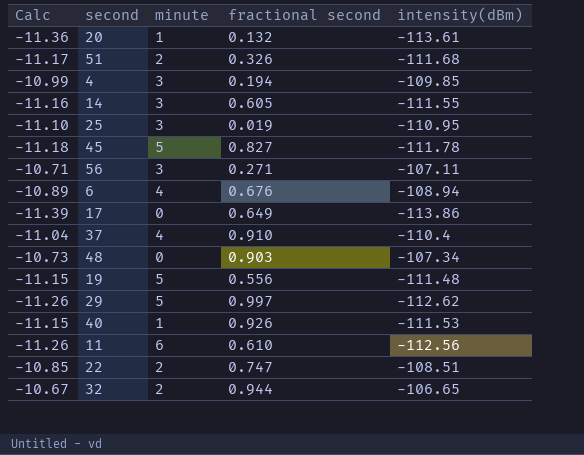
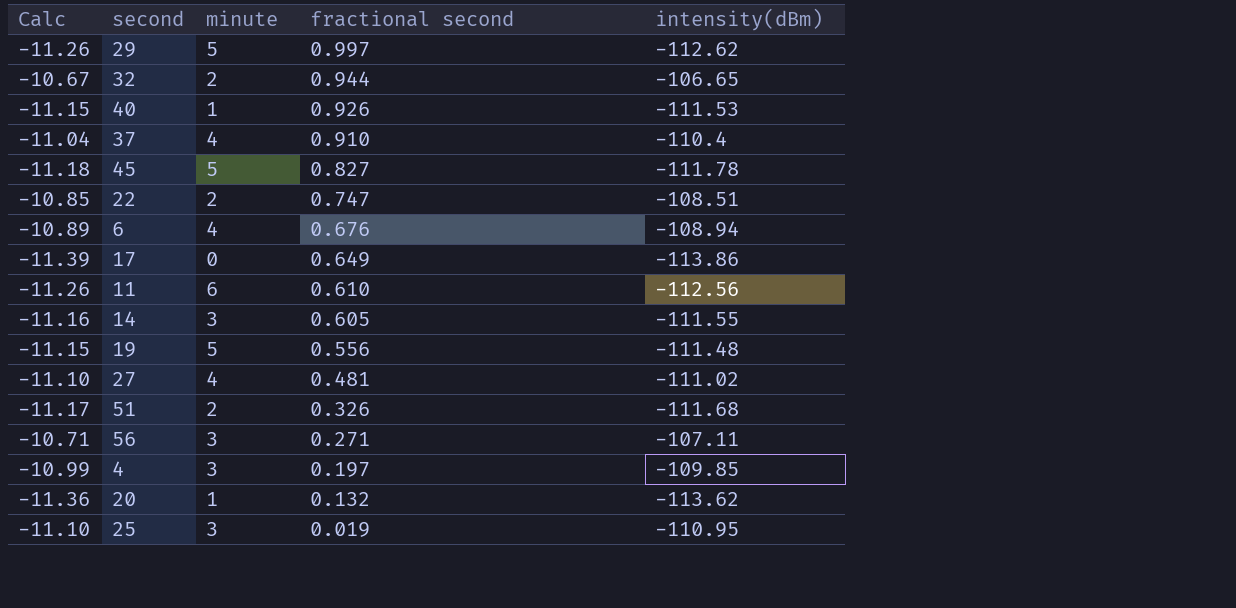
row order: none -> fractional second descending
row 48: -10.73 | 0 | 0.903 | -107.34 -> none
row 27: none -> -11.10 | 4 | 0.481 | -111.02
4 | fractional second: 0.194 -> 0.197
20 | intensity(dBm): -113.61 -> -113.62

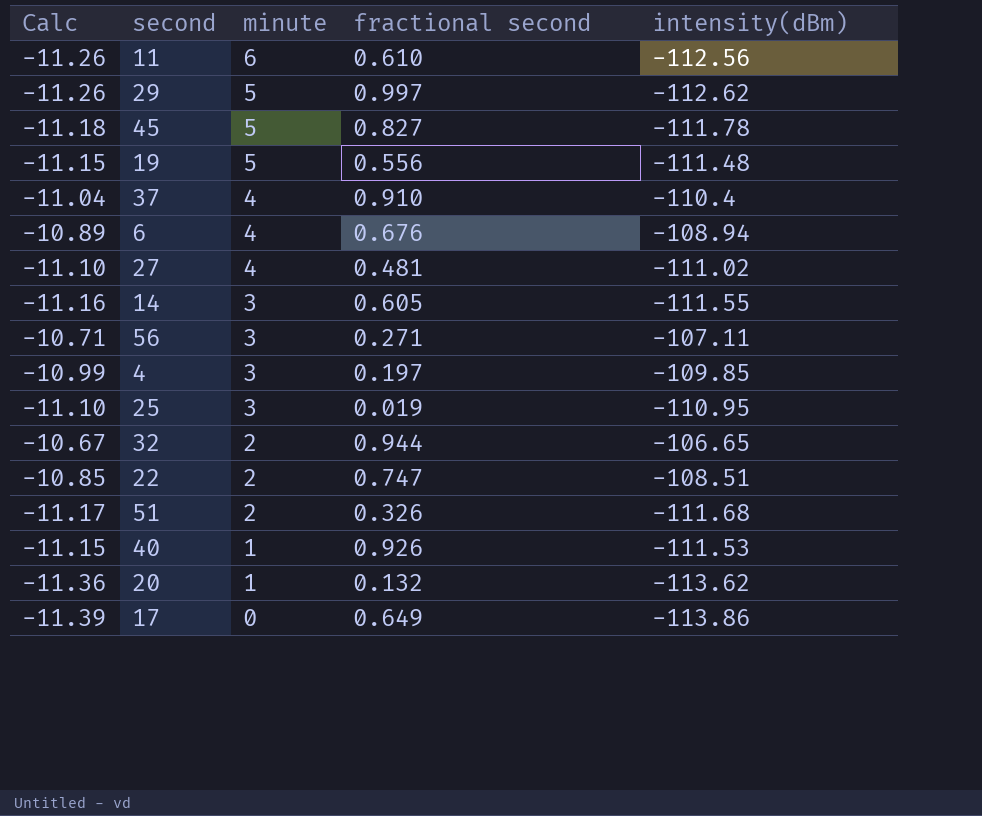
row order: fractional second descending -> minute descending

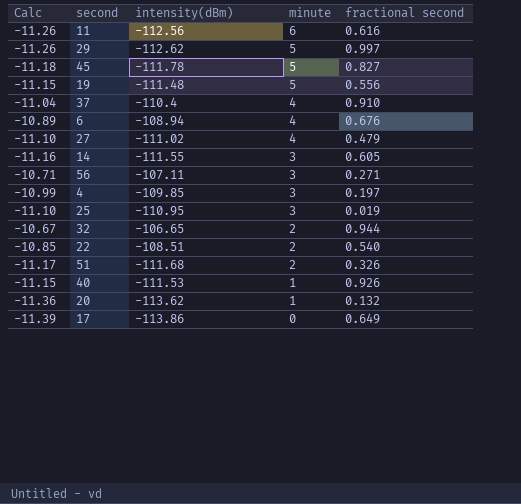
column intensity(dBm) | position: 5 -> 3
11 | fractional second: 0.610 -> 0.616
27 | fractional second: 0.481 -> 0.479
22 | fractional second: 0.747 -> 0.540

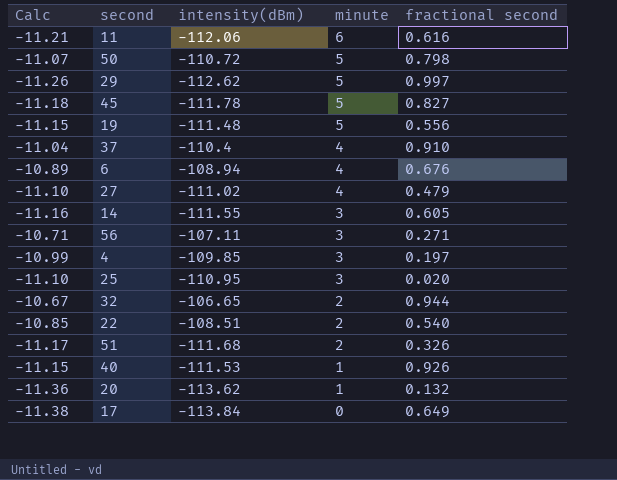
11 | Calc: -11.26 -> -11.21
11 | intensity(dBm): -112.56 -> -112.06
row 50: none -> -11.07 | -110.72 | 5 | 0.798
25 | fractional second: 0.019 -> 0.020
17 | Calc: -11.39 -> -11.38
17 | intensity(dBm): -113.86 -> -113.84

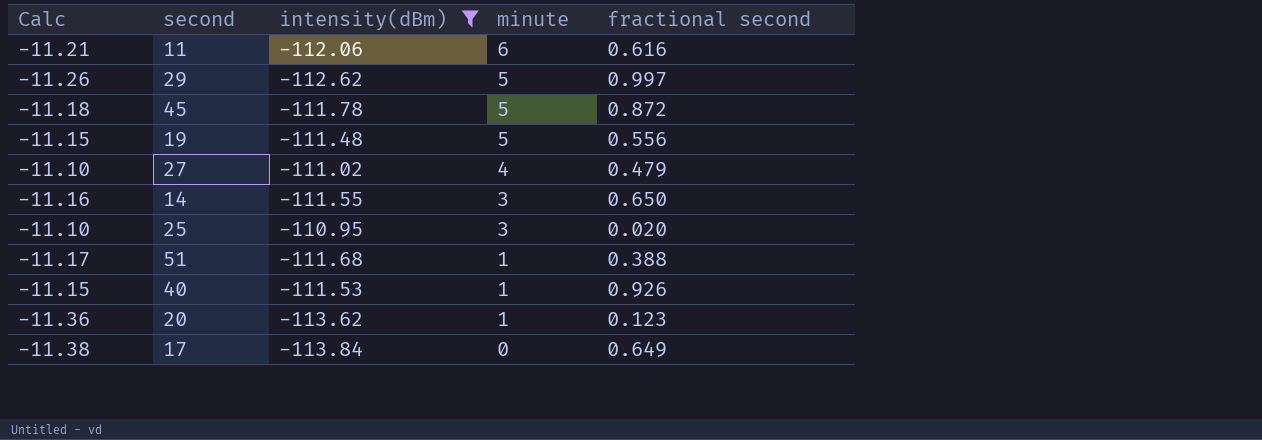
filter: none -> intensity(dBm) <= -110.95
45 | fractional second: 0.827 -> 0.872
14 | fractional second: 0.605 -> 0.650
51 | minute: 2 -> 1
51 | fractional second: 0.326 -> 0.388
20 | fractional second: 0.132 -> 0.123

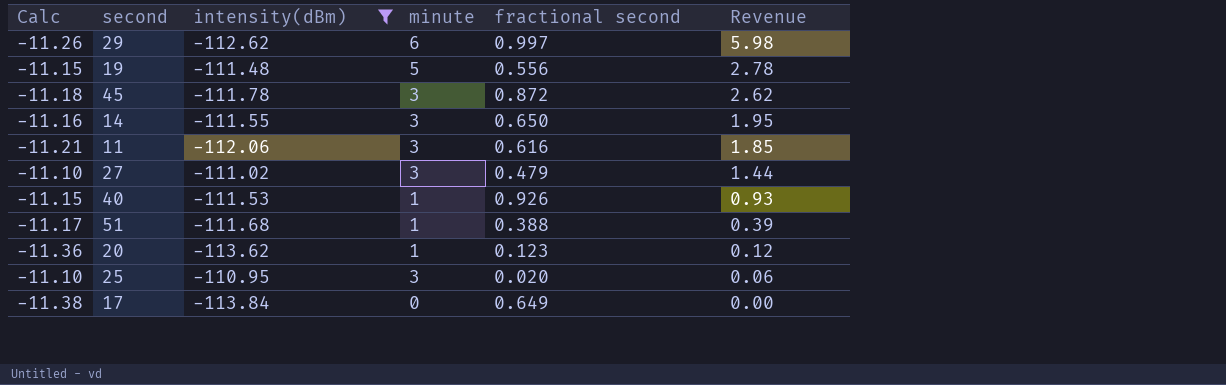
row order: minute descending -> Revenue descending
column Revenue | formula: none -> [minute] * [fractional second]
29 | minute: 5 -> 6
45 | minute: 5 -> 3
11 | minute: 6 -> 3
27 | minute: 4 -> 3

